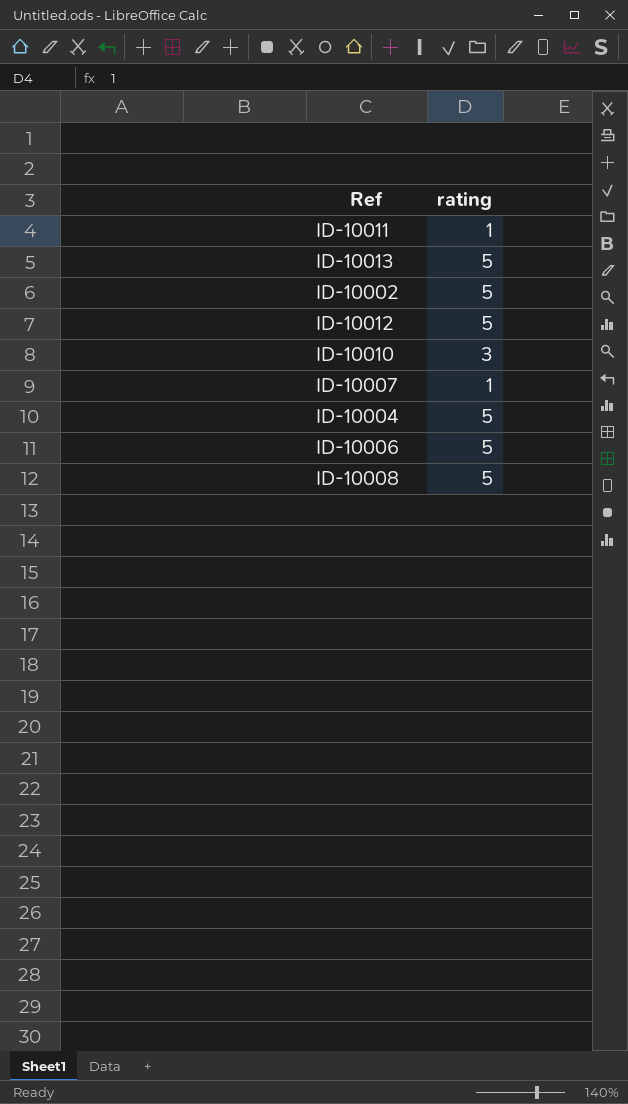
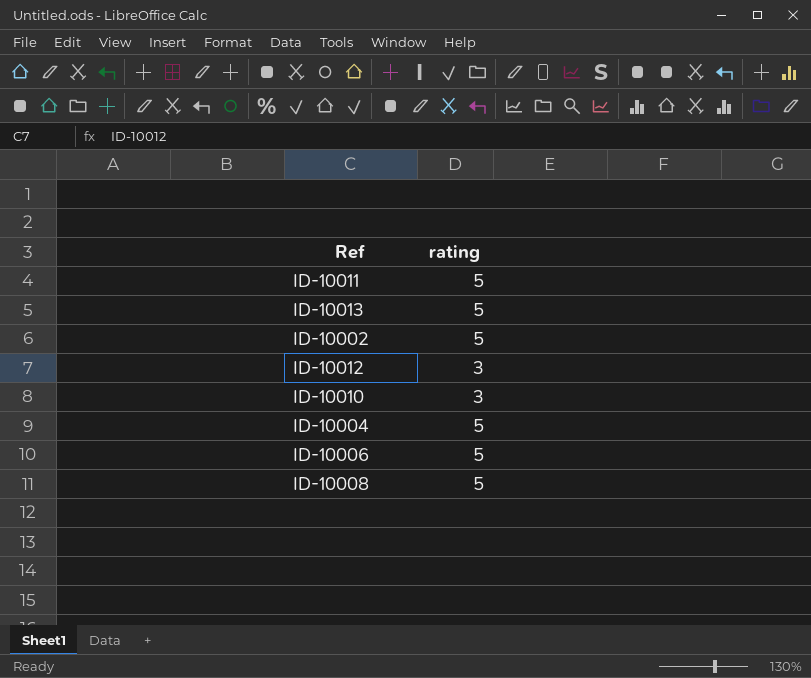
row ID-10007: 1 -> none
ID-10011 | rating: 1 -> 5
ID-10012 | rating: 5 -> 3

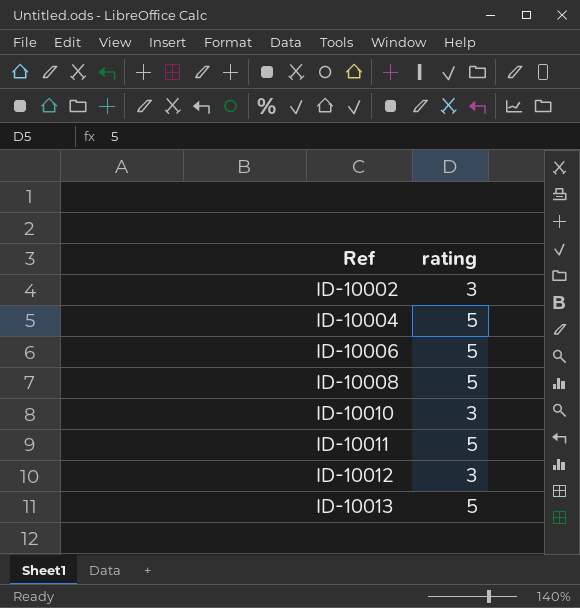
row order: none -> Ref ascending
ID-10002 | rating: 5 -> 3

